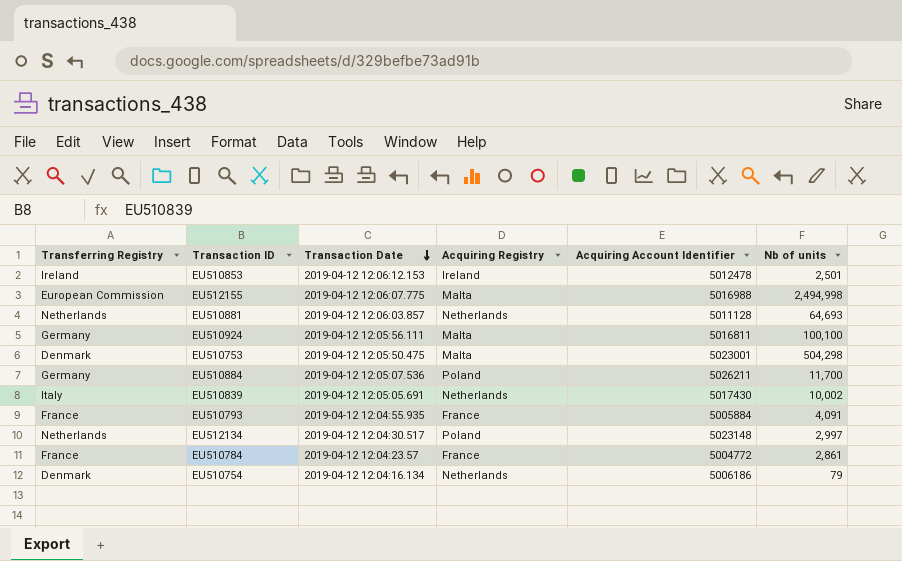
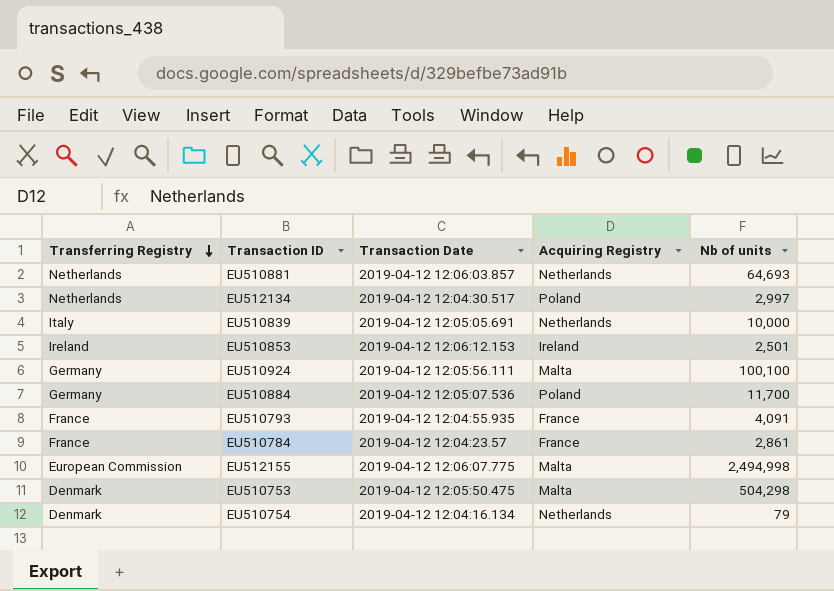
row order: Transaction Date descending -> Transferring Registry descending
column Acquiring Account Identifier | position: 5 -> none
EU510839 | Nb of units: 10,002 -> 10,000

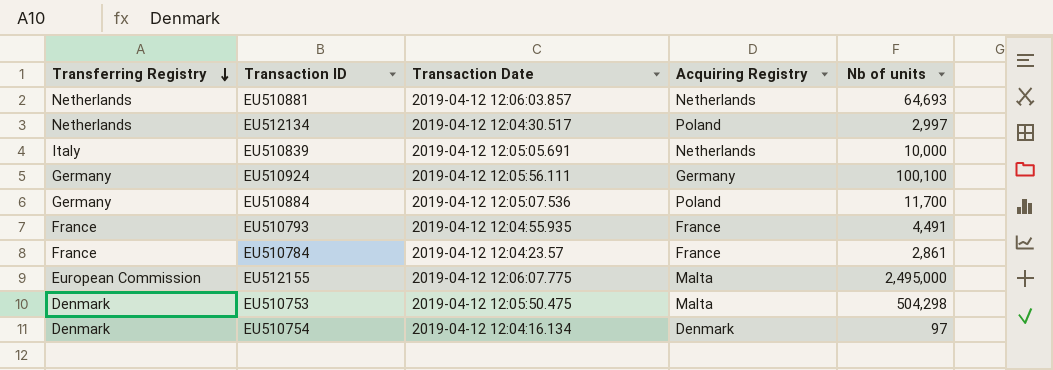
row EU510853: Ireland | 2019-04-12 12:06:12.153 | Ireland | 2,501 -> none
EU510924 | Acquiring Registry: Malta -> Germany
EU510793 | Nb of units: 4,091 -> 4,491
EU512155 | Nb of units: 2,494,998 -> 2,495,000
EU510754 | Acquiring Registry: Netherlands -> Denmark
EU510754 | Nb of units: 79 -> 97

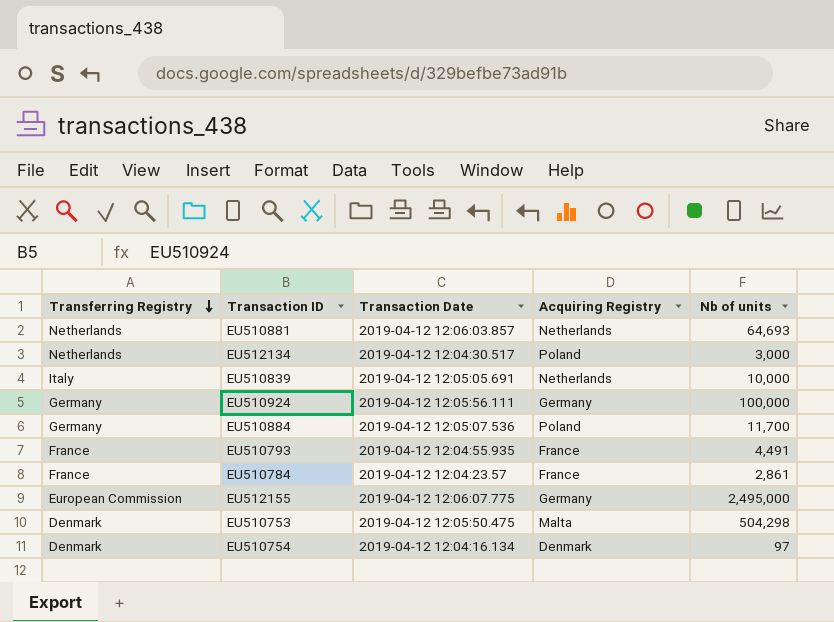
EU512134 | Nb of units: 2,997 -> 3,000
EU510924 | Nb of units: 100,100 -> 100,000
EU512155 | Acquiring Registry: Malta -> Germany

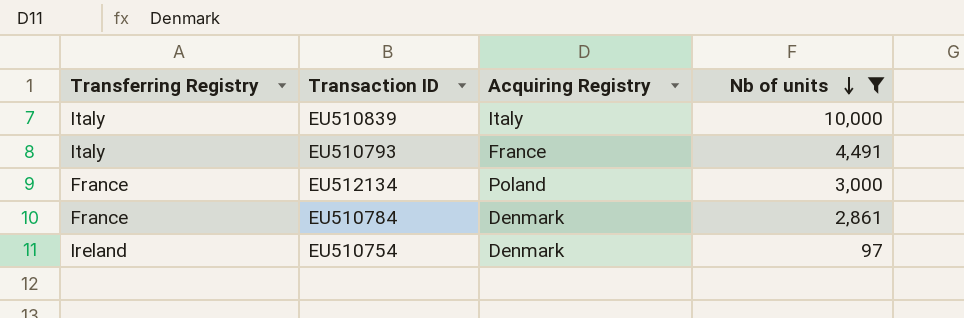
filter: none -> Nb of units <= 10,000
row order: Transferring Registry descending -> Nb of units descending
column Transaction Date | position: 3 -> none
EU510839 | Acquiring Registry: Netherlands -> Italy
EU510793 | Transferring Registry: France -> Italy
EU512134 | Transferring Registry: Netherlands -> France
EU510784 | Acquiring Registry: France -> Denmark
EU510754 | Transferring Registry: Denmark -> Ireland

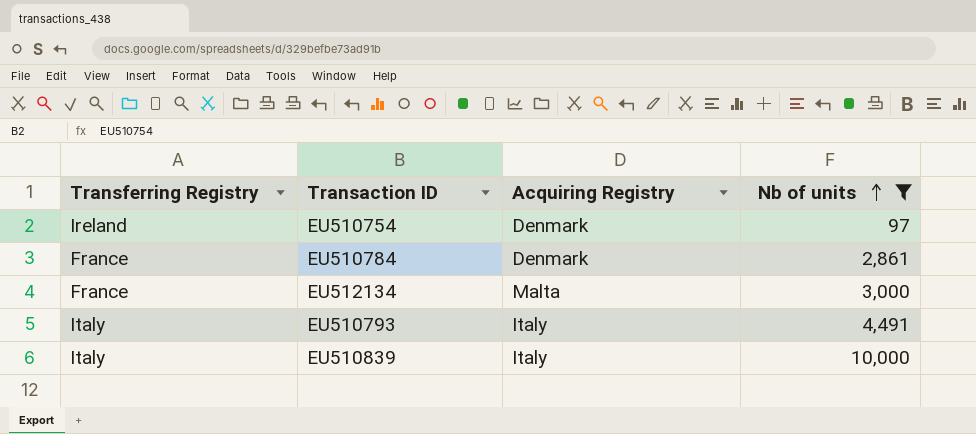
row order: Nb of units descending -> Nb of units ascending
EU512134 | Acquiring Registry: Poland -> Malta
EU510793 | Acquiring Registry: France -> Italy

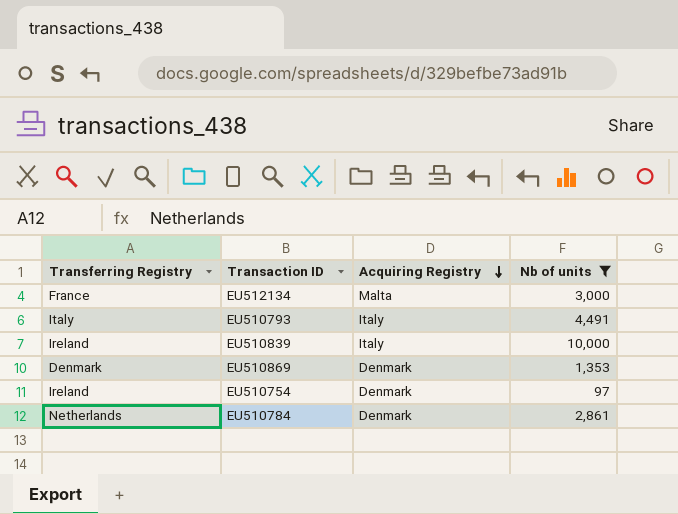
row order: Nb of units ascending -> Acquiring Registry descending
EU510839 | Transferring Registry: Italy -> Ireland
row EU510869: none -> Denmark | Denmark | 1,353
EU510784 | Transferring Registry: France -> Netherlands

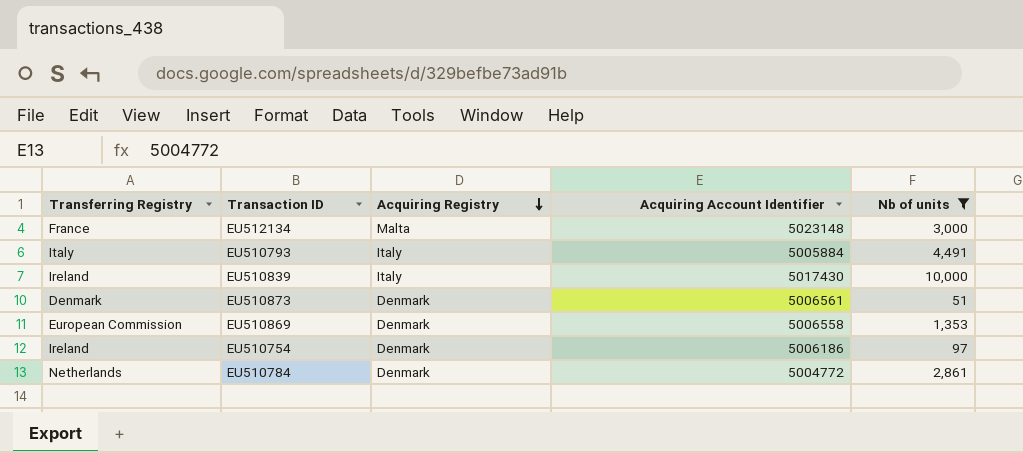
column Acquiring Account Identifier | position: none -> 4
row EU510873: none -> Denmark | Denmark | 5006561 | 51
EU510869 | Transferring Registry: Denmark -> European Commission

